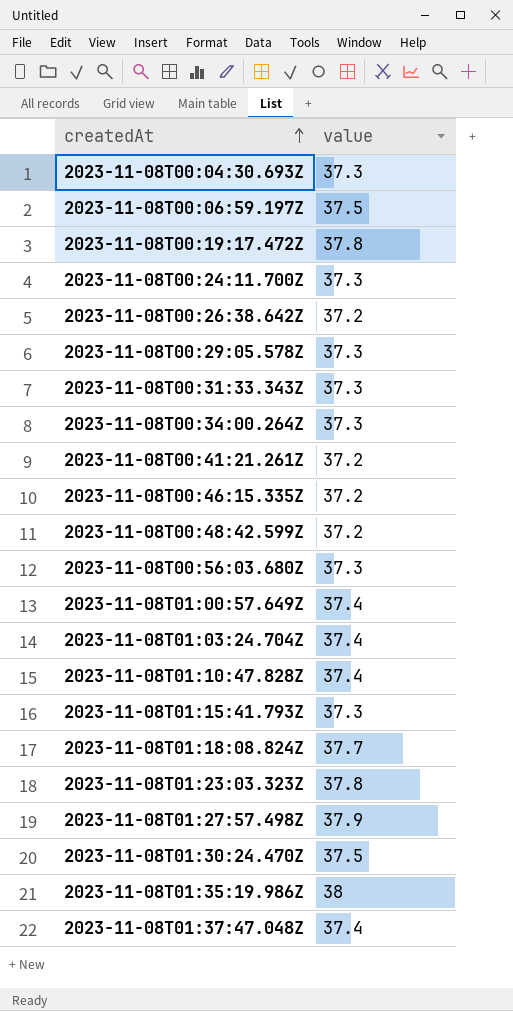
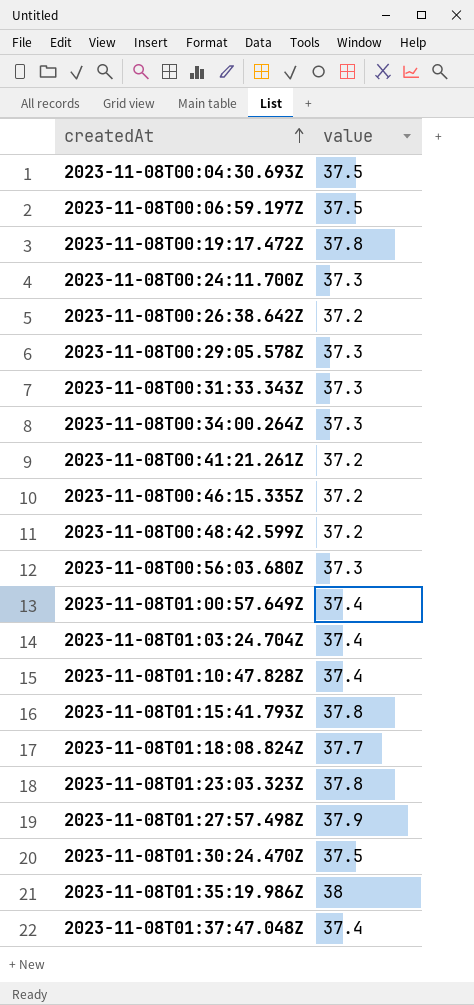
2023-11-08T00:04:30.693Z | value: 37.3 -> 37.5
2023-11-08T01:15:41.793Z | value: 37.3 -> 37.8

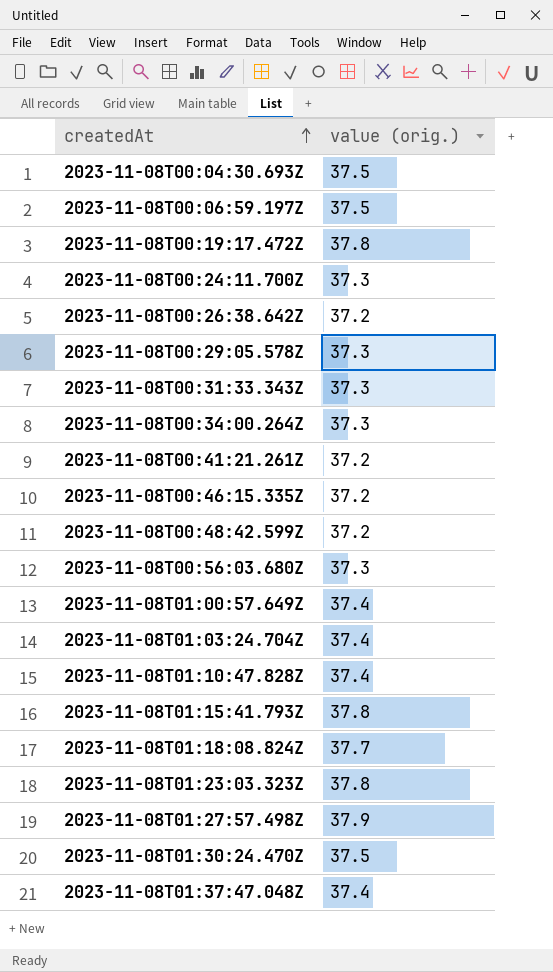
column name: value -> value (orig.)
row 2023-11-08T01:35:19.986Z: 38 -> none

